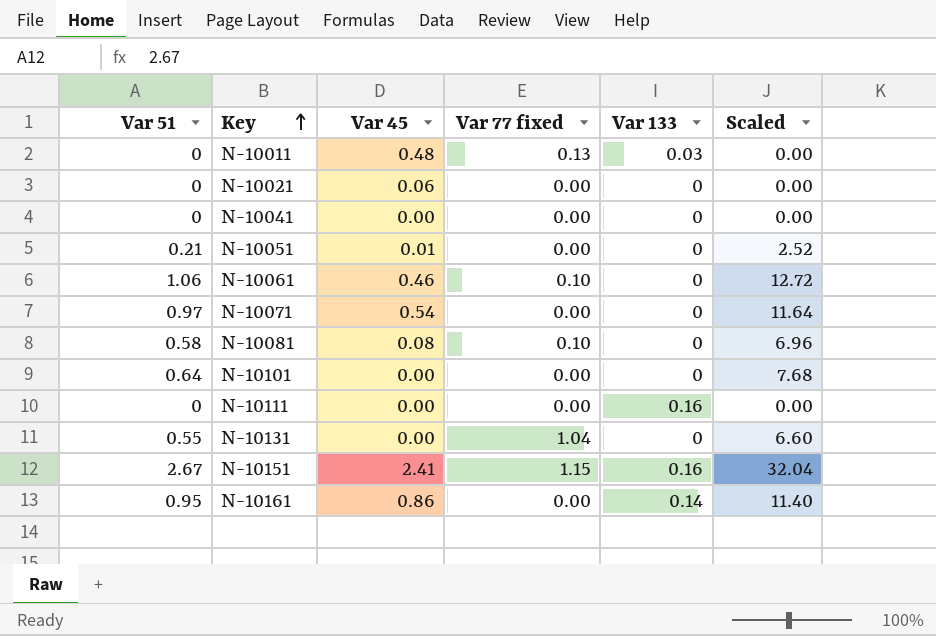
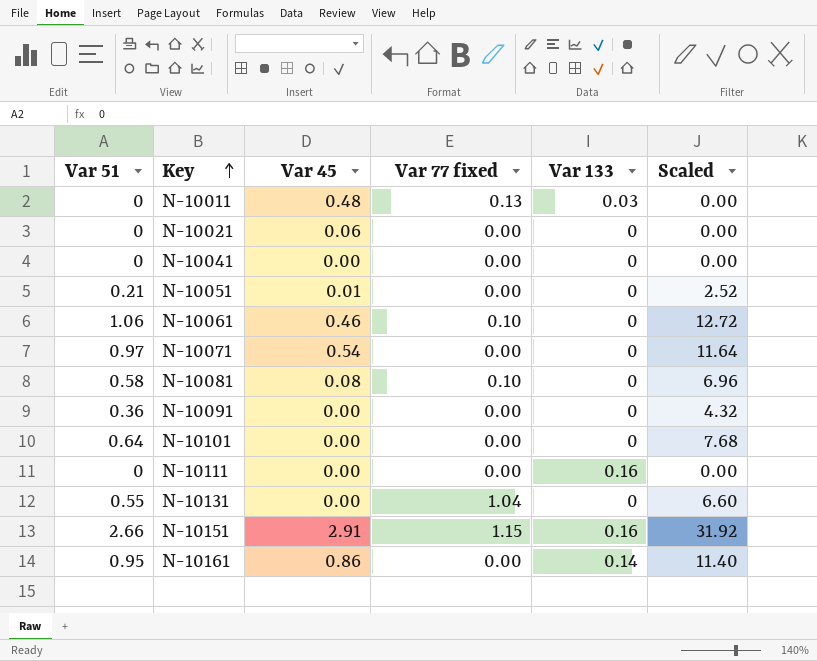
row N-10091: none -> 0.36 | 0.00 | 0.00 | 0 | 4.32
N-10151 | Var 51: 2.67 -> 2.66
N-10151 | Var 45: 2.41 -> 2.91
N-10151 | Scaled: 32.04 -> 31.92

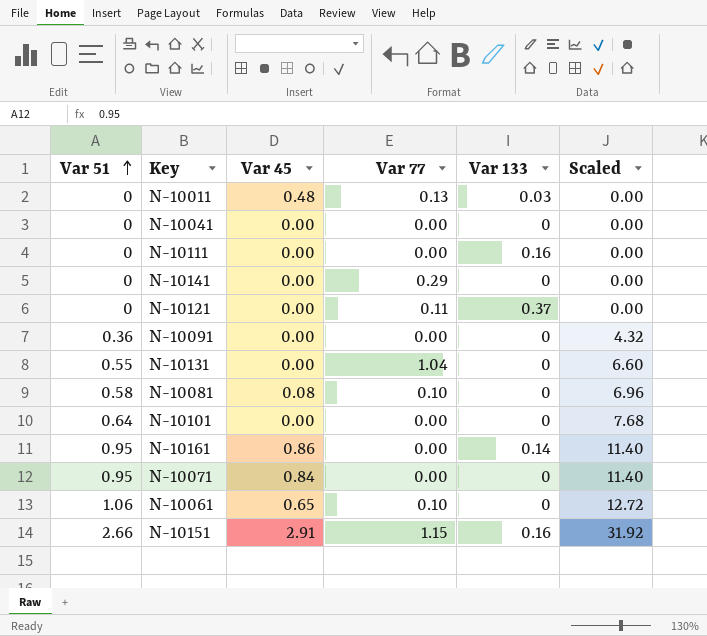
row order: Key ascending -> Var 51 ascending
column name: Var 77 fixed -> Var 77
row N-10021: 0 | 0.06 | 0.00 | 0 | 0.00 -> none
row N-10051: 0.21 | 0.01 | 0.00 | 0 | 2.52 -> none
row N-10141: none -> 0 | 0.00 | 0.29 | 0 | 0.00
row N-10121: none -> 0 | 0.00 | 0.11 | 0.37 | 0.00
N-10071 | Var 51: 0.97 -> 0.95
N-10071 | Var 45: 0.54 -> 0.84
N-10071 | Scaled: 11.64 -> 11.40
N-10061 | Var 45: 0.46 -> 0.65

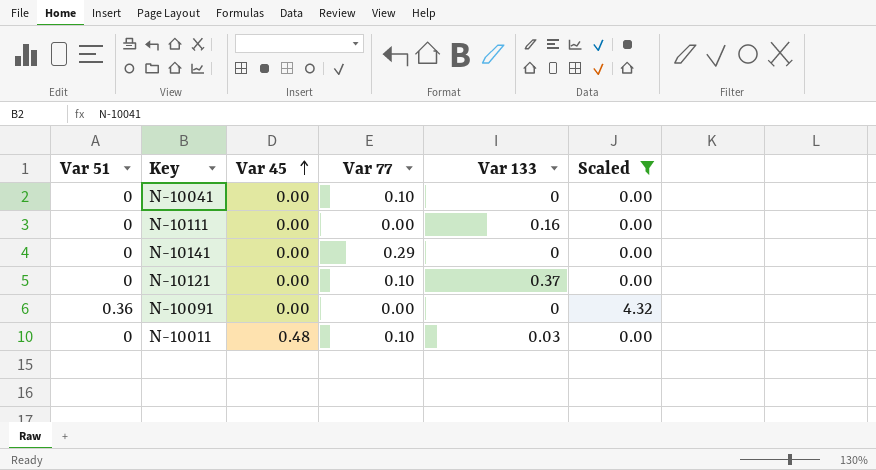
filter: none -> Scaled <= 4.32
row order: Var 51 ascending -> Var 45 ascending
N-10041 | Var 77: 0.00 -> 0.10
N-10121 | Var 77: 0.11 -> 0.10
N-10011 | Var 77: 0.13 -> 0.10

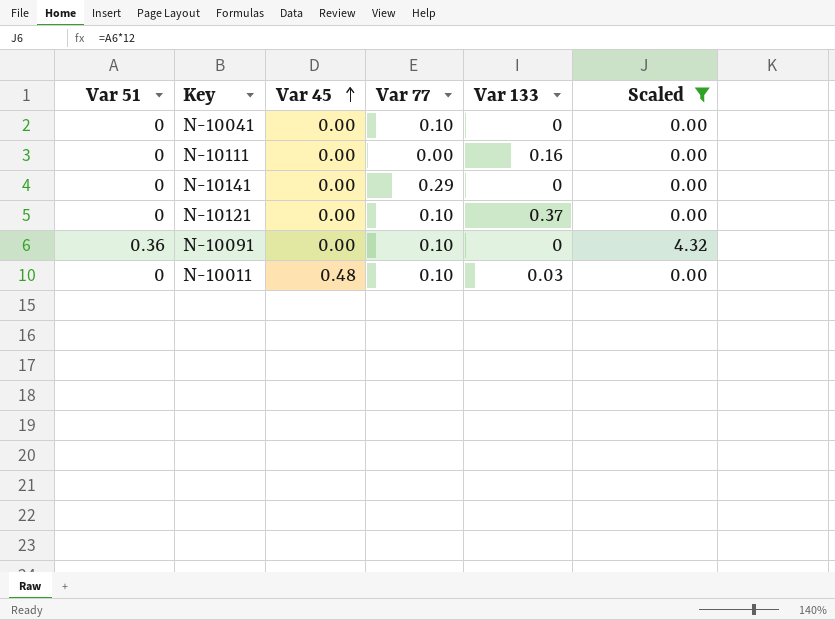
N-10091 | Var 77: 0.00 -> 0.10

